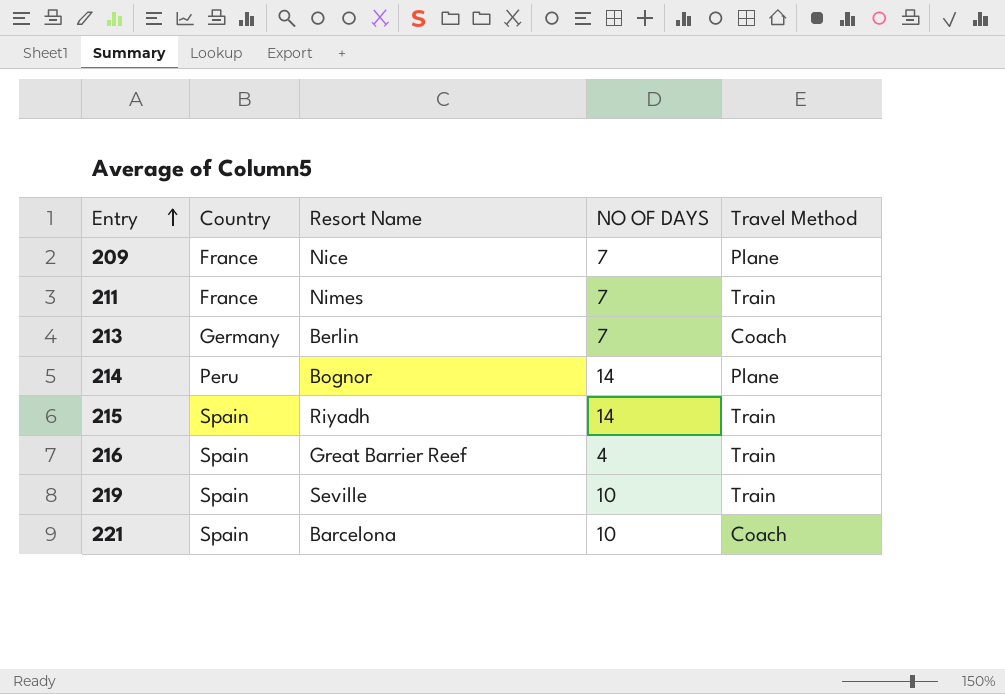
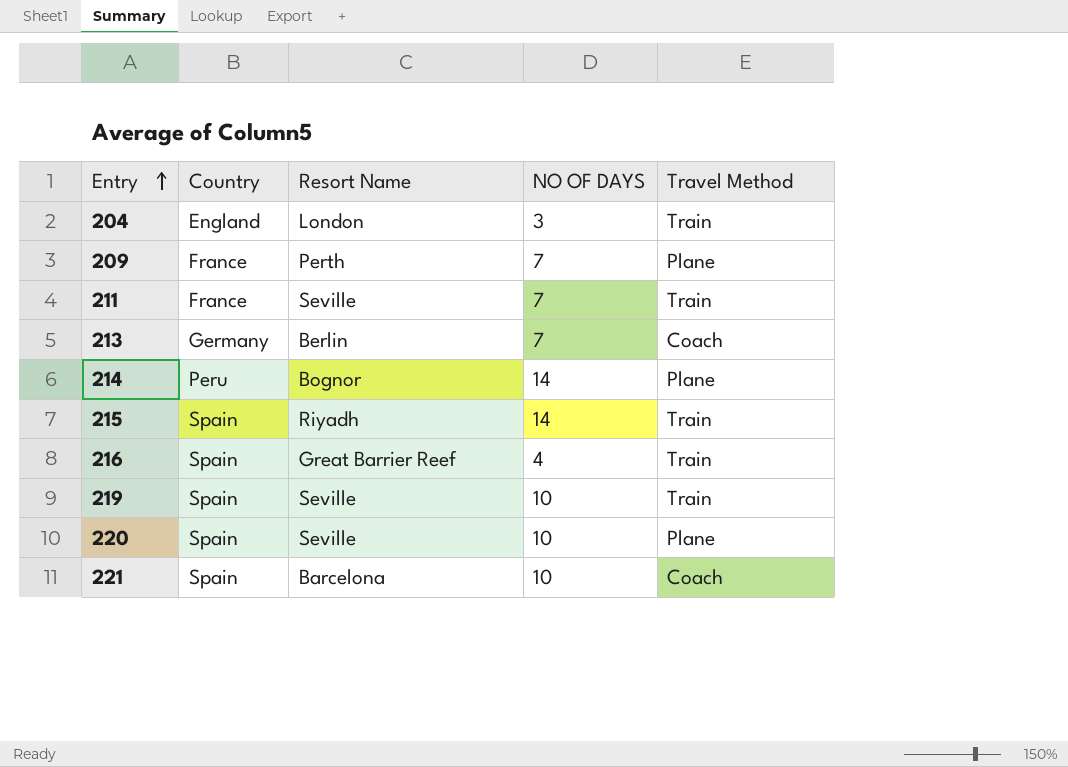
row 204: none -> England | London | 3 | Train
209 | Resort Name: Nice -> Perth
211 | Resort Name: Nimes -> Seville
row 220: none -> Spain | Seville | 10 | Plane

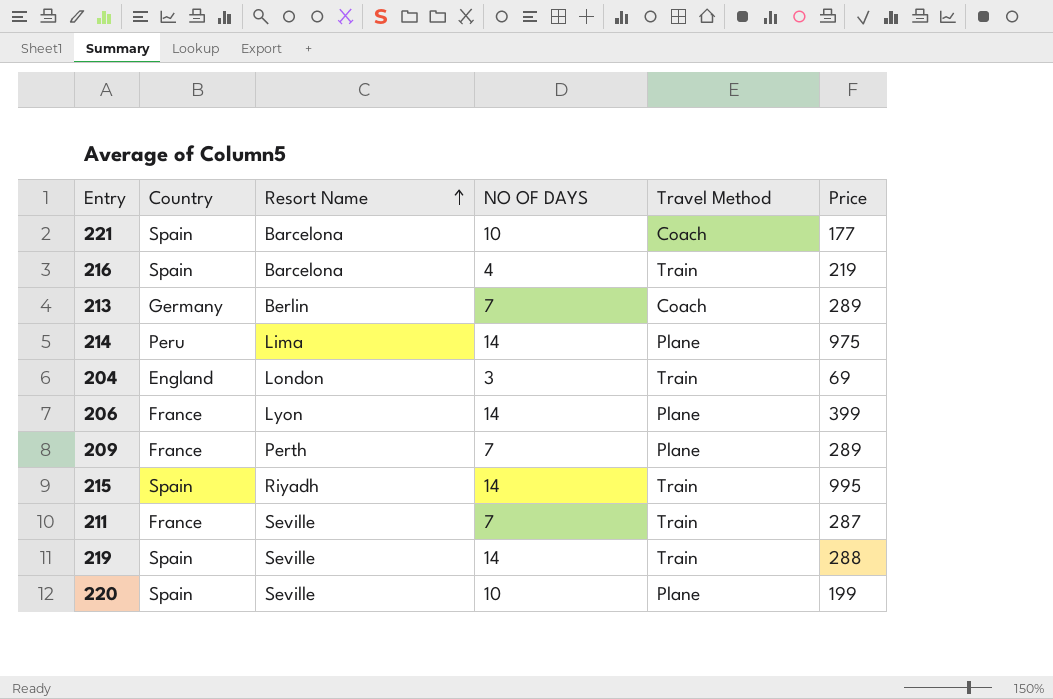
row order: Entry ascending -> Resort Name ascending
column Price | position: none -> 6
216 | Resort Name: Great Barrier Reef -> Barcelona
214 | Resort Name: Bognor -> Lima
row 206: none -> France | Lyon | 14 | Plane | 399
219 | NO OF DAYS: 10 -> 14

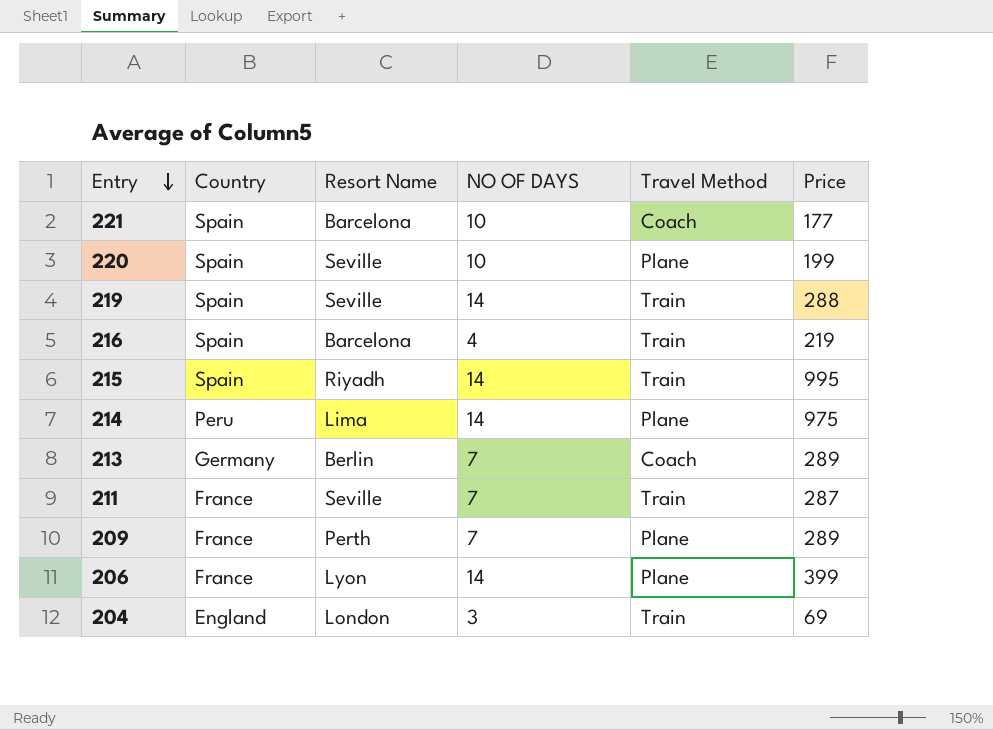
row order: Resort Name ascending -> Entry descending

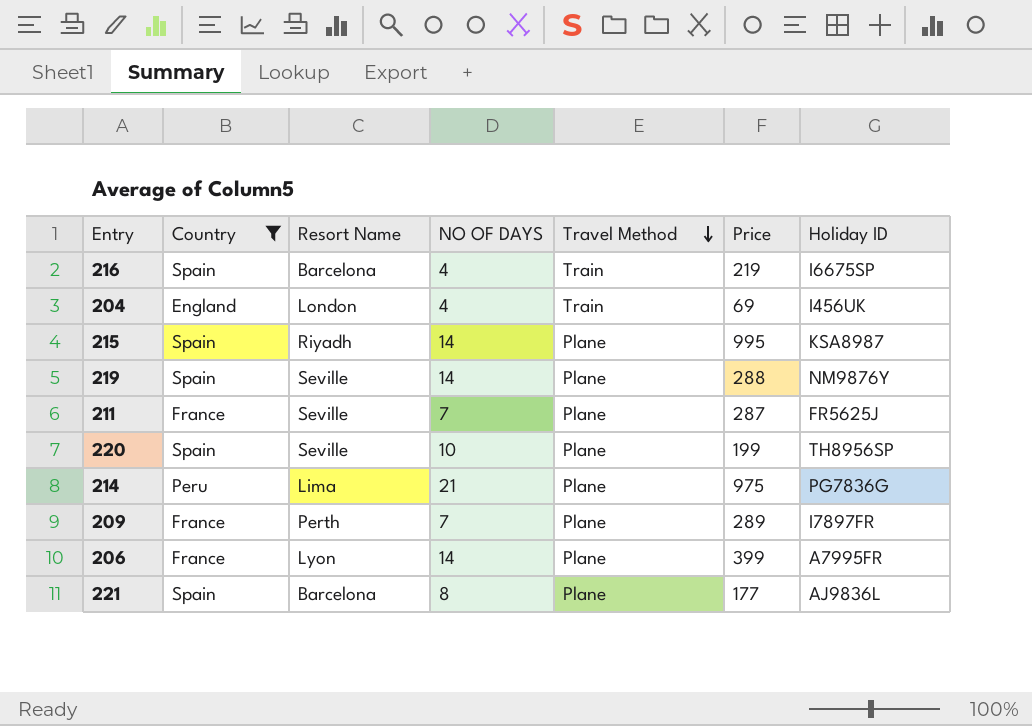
filter: none -> Country != Germany
row order: Entry descending -> Travel Method descending
column Holiday ID | position: none -> 7
204 | NO OF DAYS: 3 -> 4
215 | Travel Method: Train -> Plane
219 | Travel Method: Train -> Plane
211 | Travel Method: Train -> Plane
214 | NO OF DAYS: 14 -> 21
221 | NO OF DAYS: 10 -> 8
221 | Travel Method: Coach -> Plane

